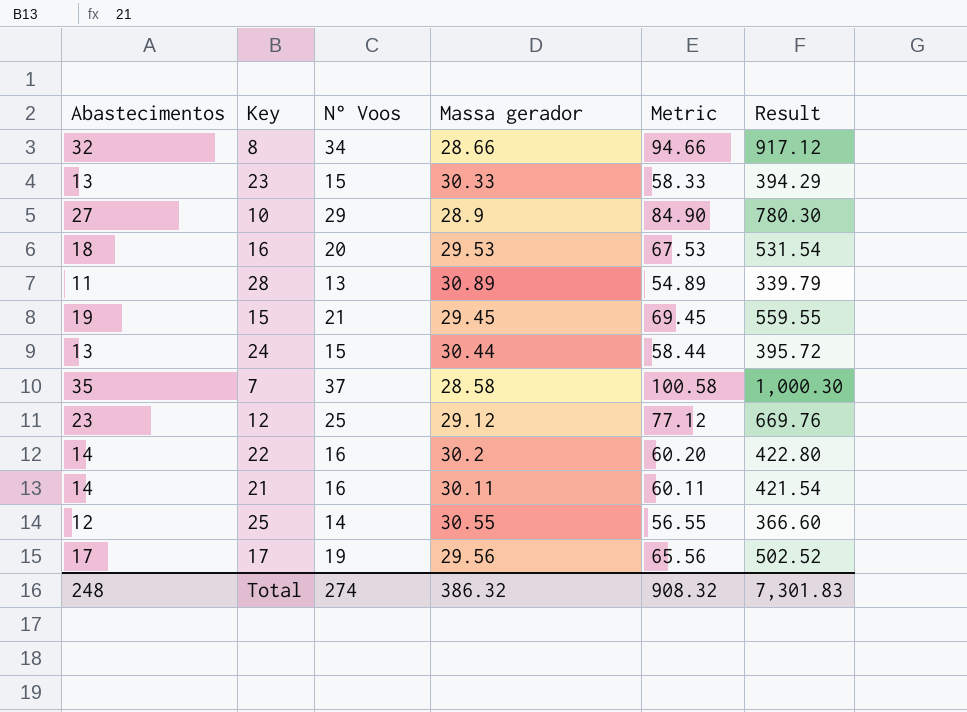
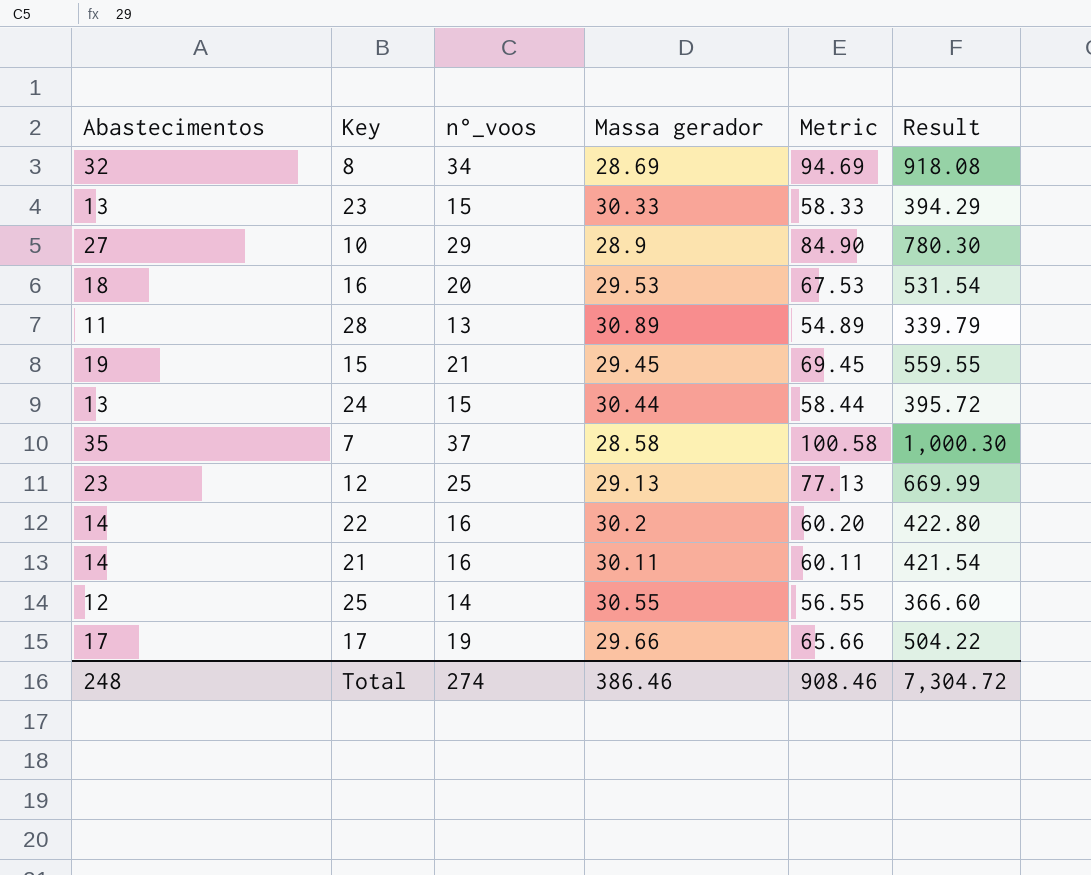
column name: N° Voos -> n°_voos
8 | Massa gerador: 28.66 -> 28.69
8 | Metric: 94.66 -> 94.69
8 | Result: 917.12 -> 918.08
12 | Massa gerador: 29.12 -> 29.13
12 | Metric: 77.12 -> 77.13
12 | Result: 669.76 -> 669.99
17 | Massa gerador: 29.56 -> 29.66
17 | Metric: 65.56 -> 65.66
17 | Result: 502.52 -> 504.22
Total | Massa gerador: 386.32 -> 386.46
Total | Metric: 908.32 -> 908.46
Total | Result: 7,301.83 -> 7,304.72

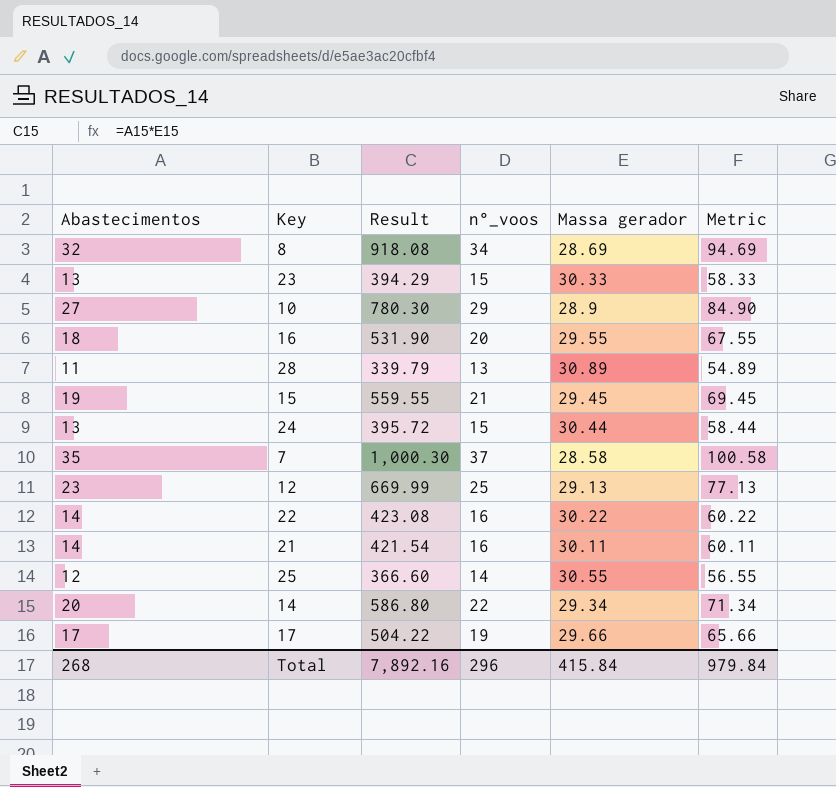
column Result | position: 6 -> 3
16 | Result: 531.54 -> 531.90
16 | Massa gerador: 29.53 -> 29.55
16 | Metric: 67.53 -> 67.55
22 | Result: 422.80 -> 423.08
22 | Massa gerador: 30.2 -> 30.22
22 | Metric: 60.20 -> 60.22
row 14: none -> 20 | 586.80 | 22 | 29.34 | 71.34
Total | Abastecimentos: 248 -> 268
Total | Result: 7,304.72 -> 7,892.16
Total | n°_voos: 274 -> 296
Total | Massa gerador: 386.46 -> 415.84
Total | Metric: 908.46 -> 979.84

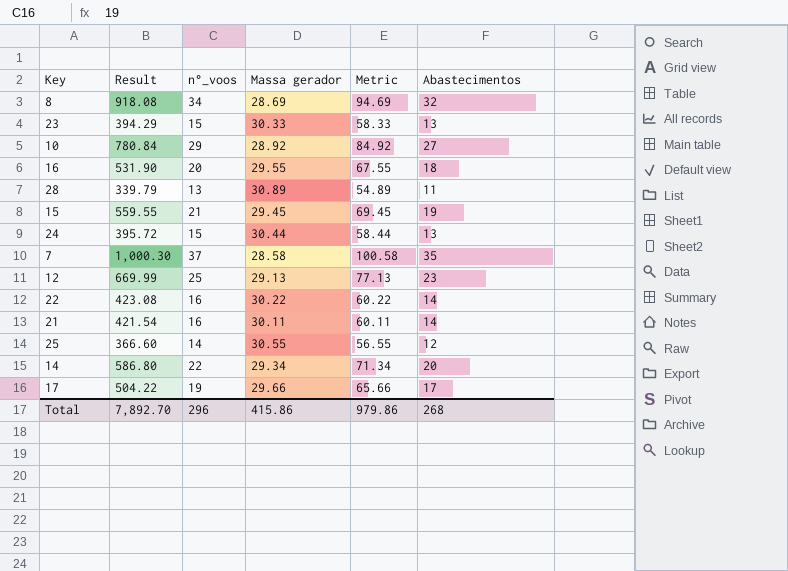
column Abastecimentos | position: 1 -> 6
10 | Result: 780.30 -> 780.84
10 | Massa gerador: 28.9 -> 28.92
10 | Metric: 84.90 -> 84.92
Total | Result: 7,892.16 -> 7,892.70
Total | Massa gerador: 415.84 -> 415.86
Total | Metric: 979.84 -> 979.86

